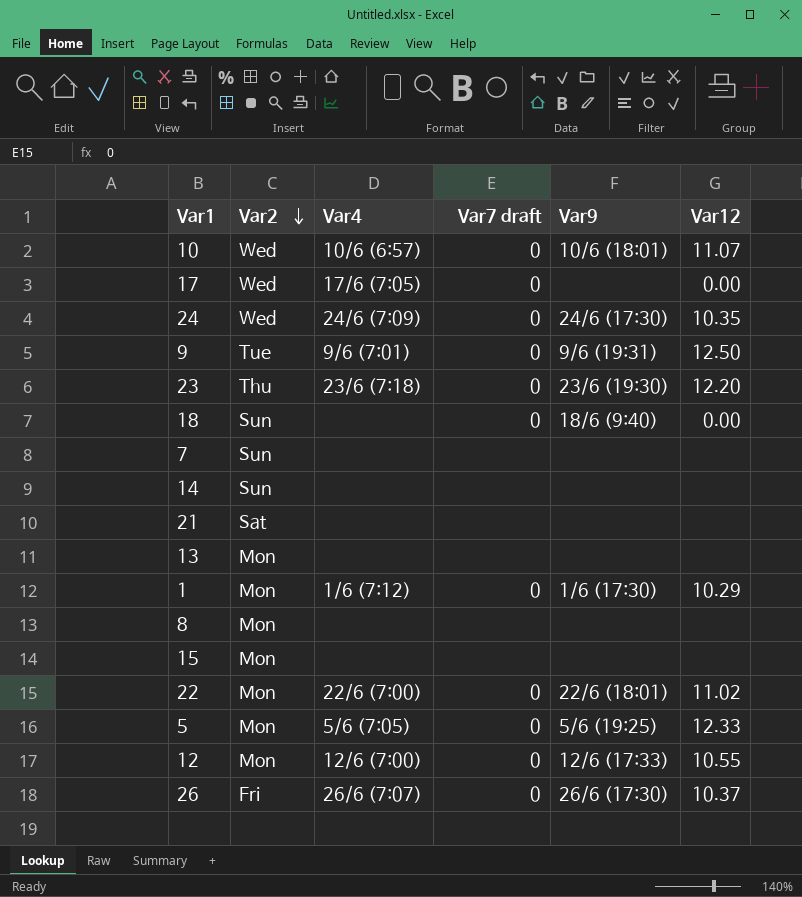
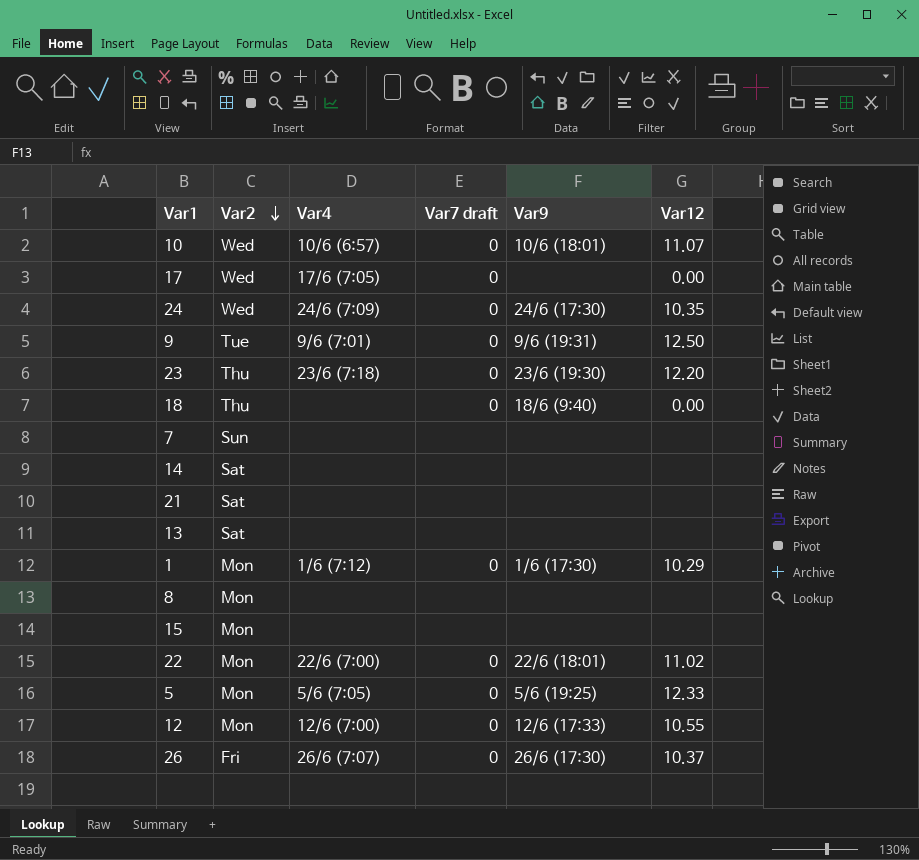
18 | Var2: Sun -> Thu
14 | Var2: Sun -> Sat
13 | Var2: Mon -> Sat

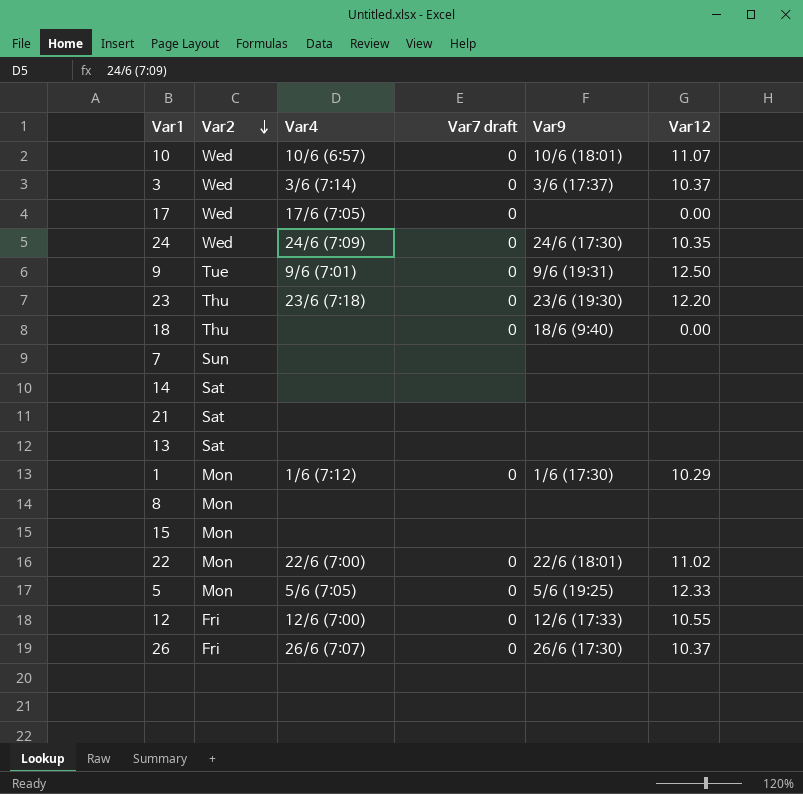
row 3: none -> Wed | 3/6 (7:14) | 0 | 3/6 (17:37) | 10.37
12 | Var2: Mon -> Fri

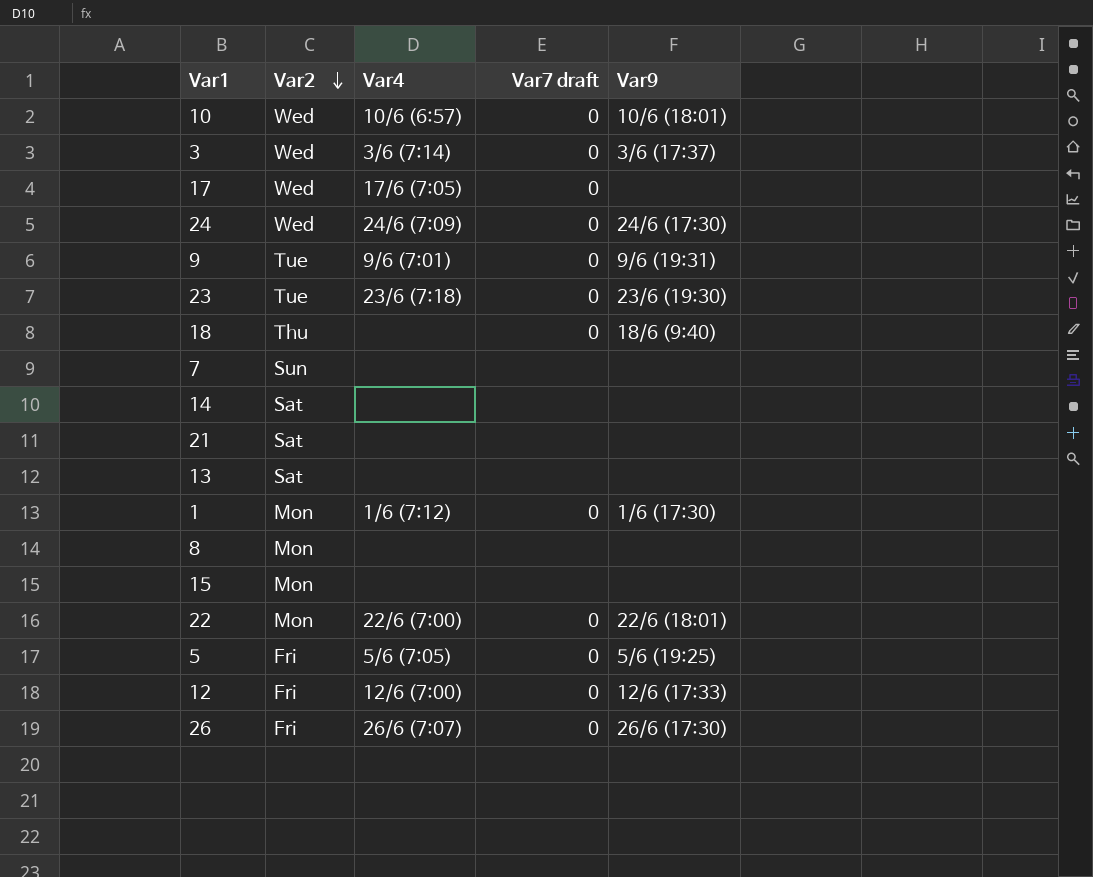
column Var12 | position: 6 -> none
23 | Var2: Thu -> Tue
5 | Var2: Mon -> Fri

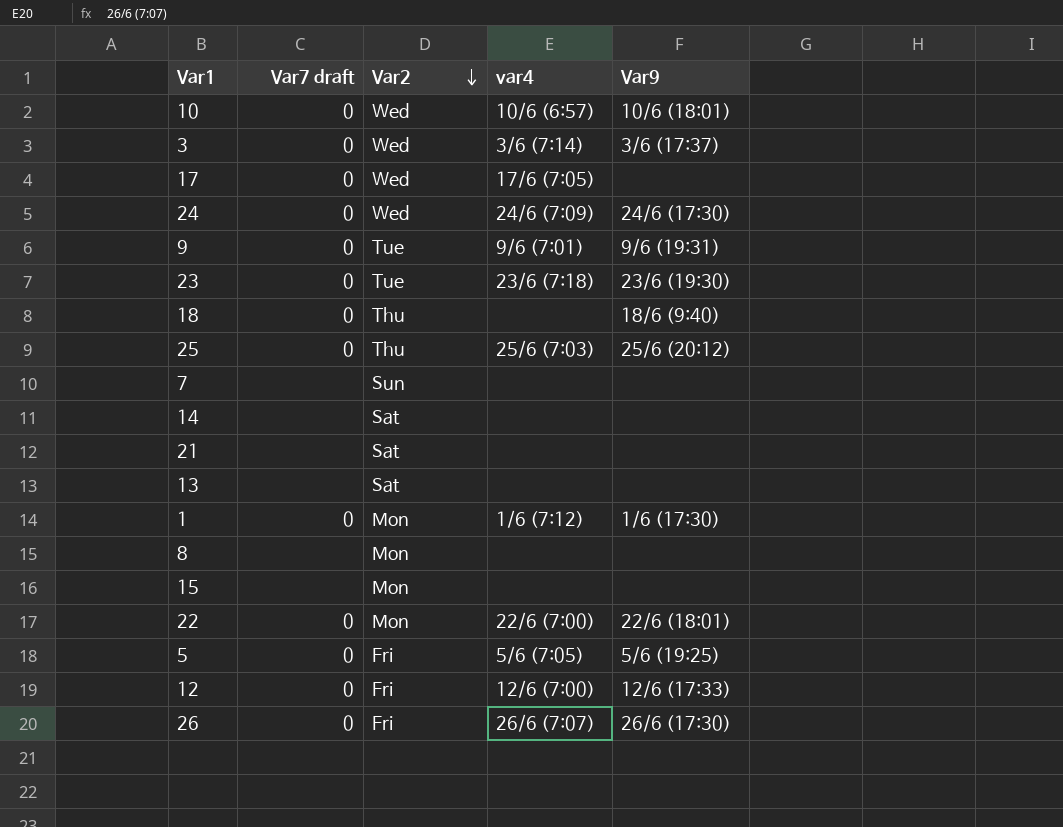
column Var7 draft | position: 4 -> 2
column name: Var4 -> var4
row 25: none -> 0 | Thu | 25/6 (7:03) | 25/6 (20:12)

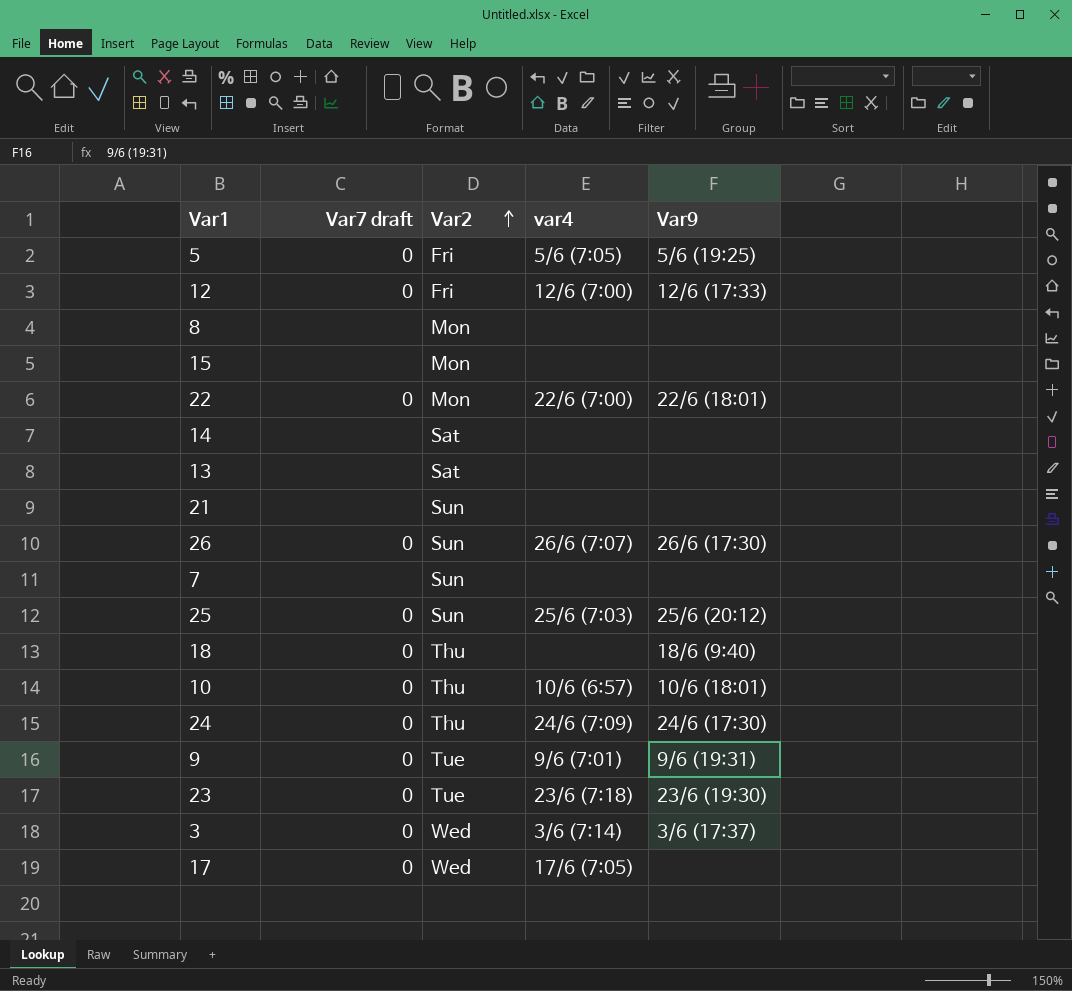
row order: Var2 descending -> Var2 ascending
row 1: 0 | Mon | 1/6 (7:12) | 1/6 (17:30) -> none
21 | Var2: Sat -> Sun
26 | Var2: Fri -> Sun
25 | Var2: Thu -> Sun
10 | Var2: Wed -> Thu
24 | Var2: Wed -> Thu

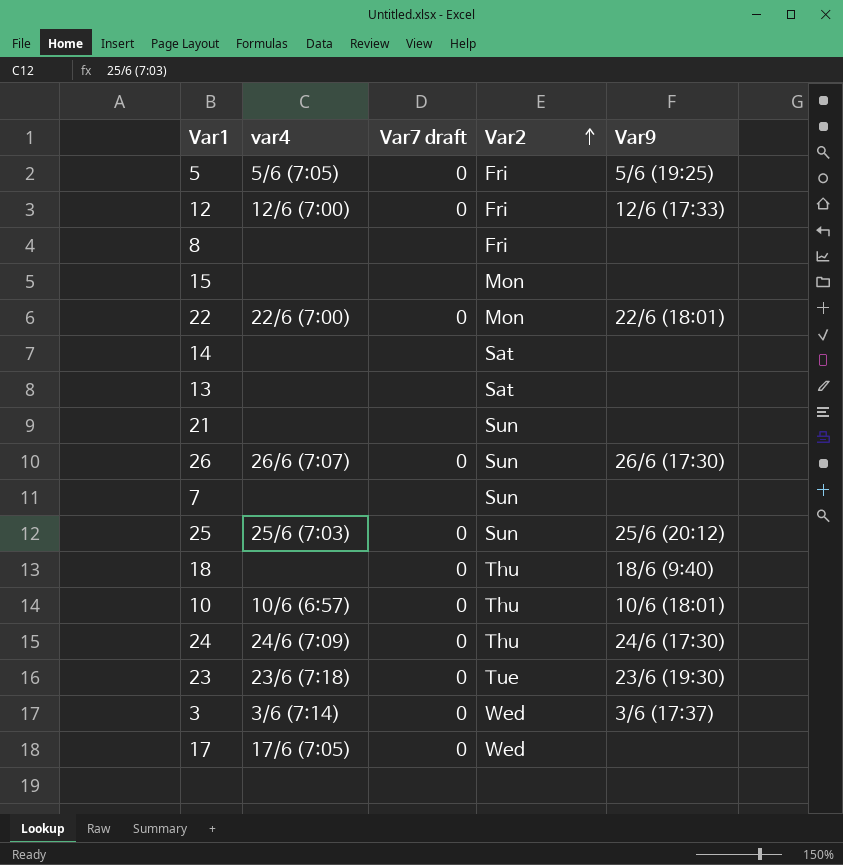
column var4 | position: 4 -> 2
row 9: 0 | Tue | 9/6 (7:01) | 9/6 (19:31) -> none
8 | Var2: Mon -> Fri

